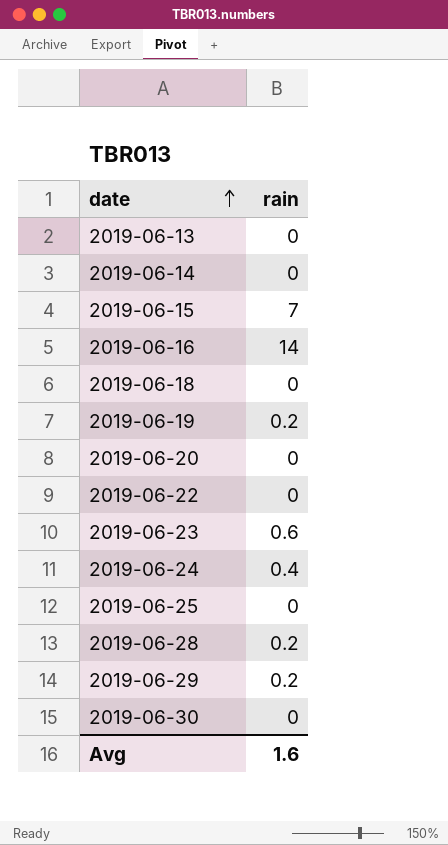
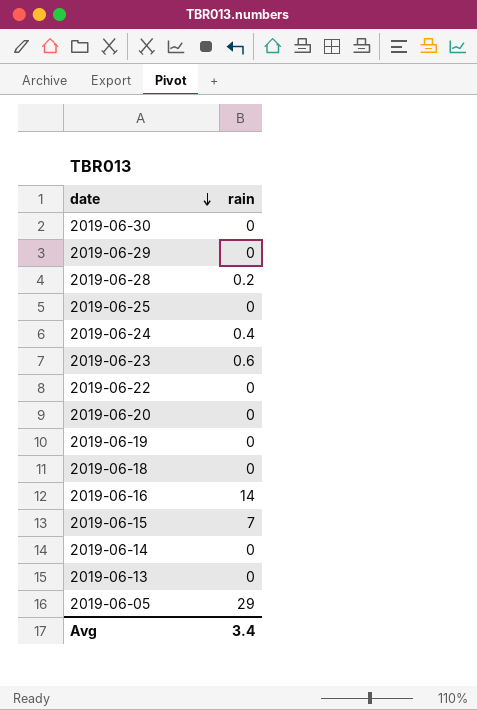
row order: date ascending -> date descending
2019-06-29 | rain: 0.2 -> 0
2019-06-19 | rain: 0.2 -> 0
row 2019-06-05: none -> 29
Avg | rain: 1.6 -> 3.4

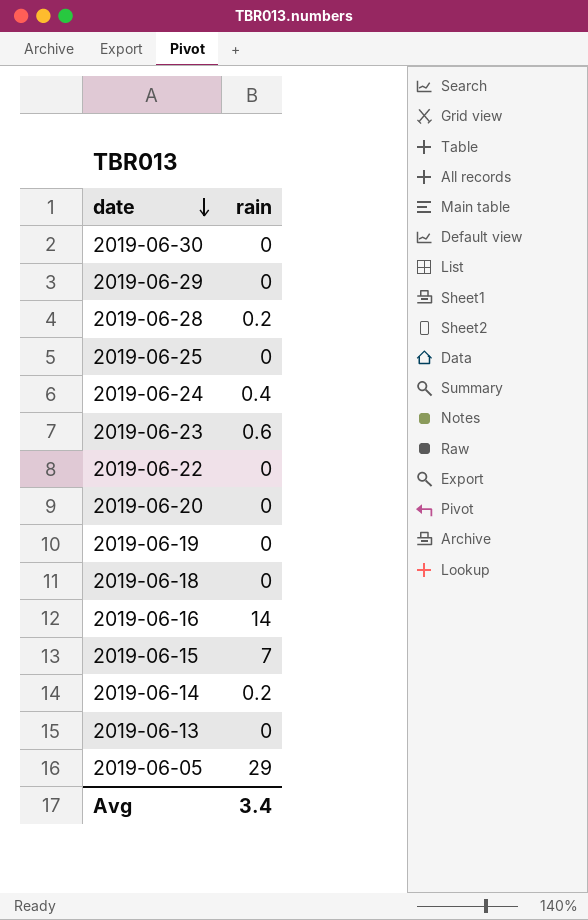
2019-06-14 | rain: 0 -> 0.2

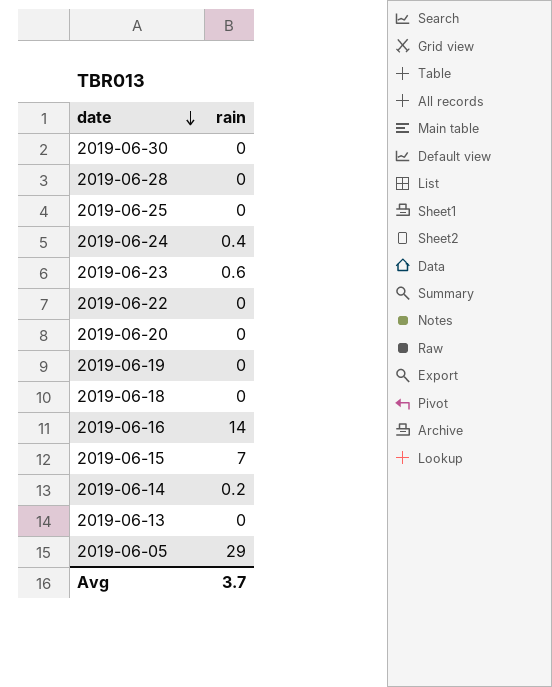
row 2019-06-29: 0 -> none
2019-06-28 | rain: 0.2 -> 0
Avg | rain: 3.4 -> 3.7

